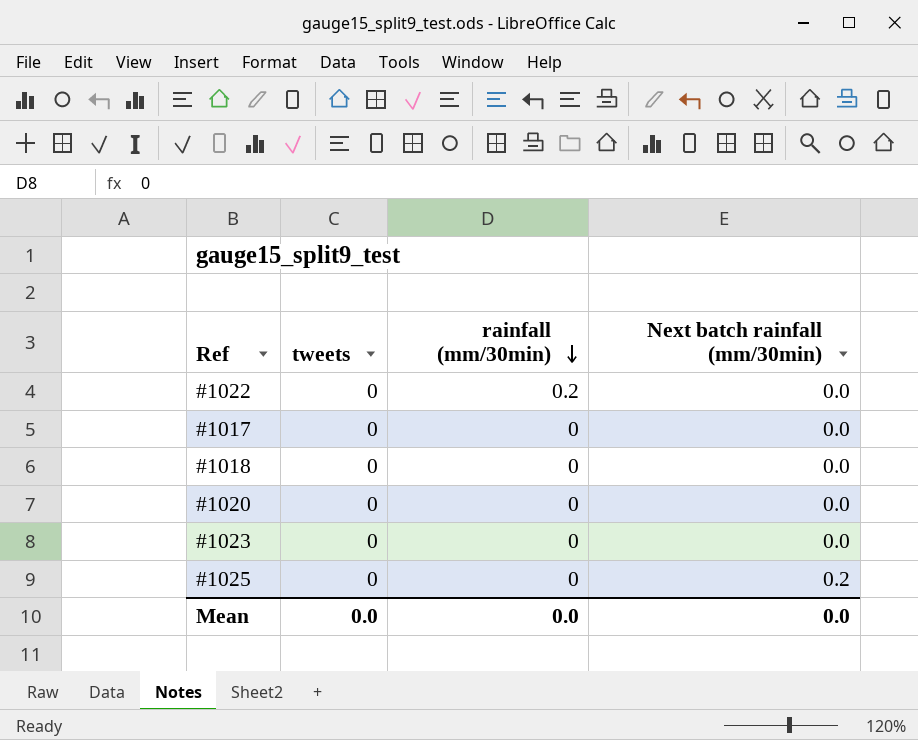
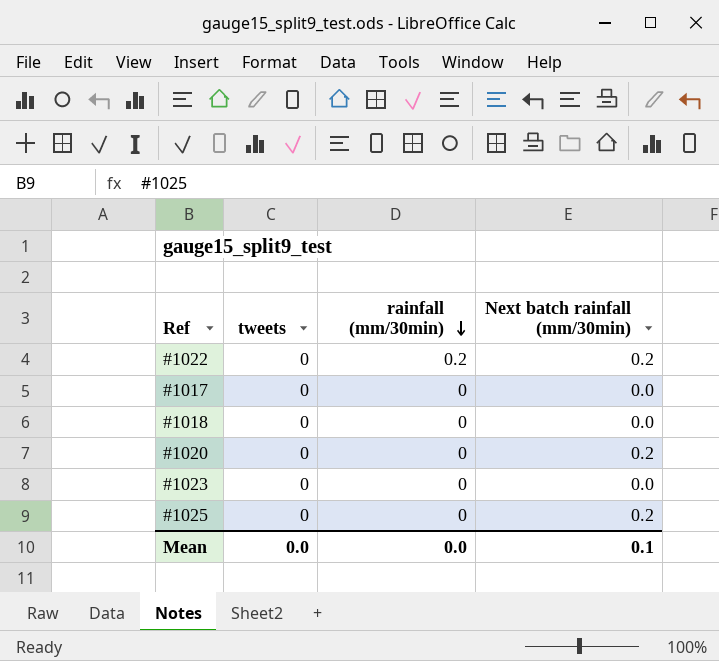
#1022 | Next batch rainfall (mm/30min): 0.0 -> 0.2
#1020 | Next batch rainfall (mm/30min): 0.0 -> 0.2
Mean | Next batch rainfall (mm/30min): 0.0 -> 0.1

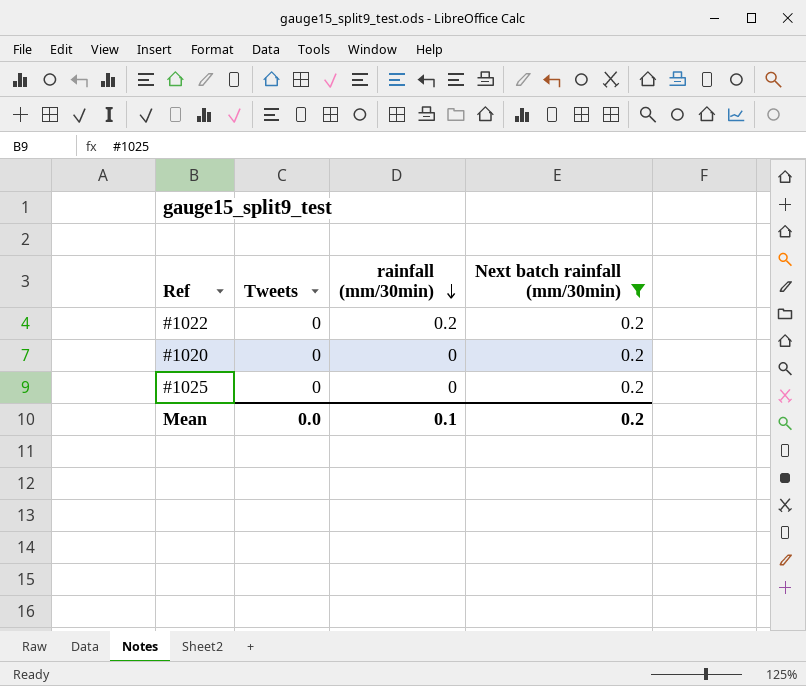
filter: none -> Next batch rainfall (mm/30min) = 0.2
column name: tweets -> Tweets
Mean | rainfall (mm/30min): 0.0 -> 0.1
Mean | Next batch rainfall (mm/30min): 0.1 -> 0.2

